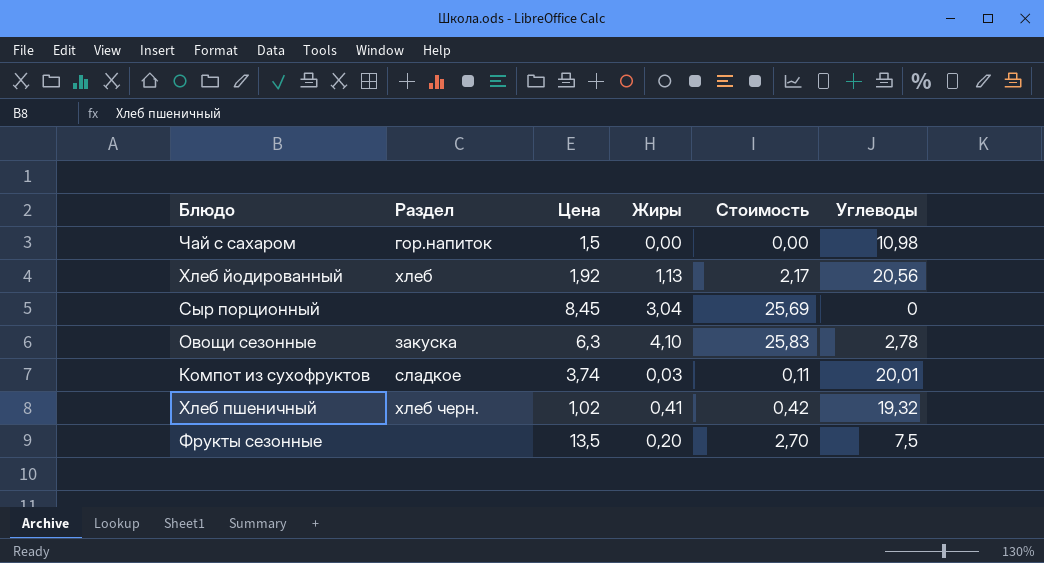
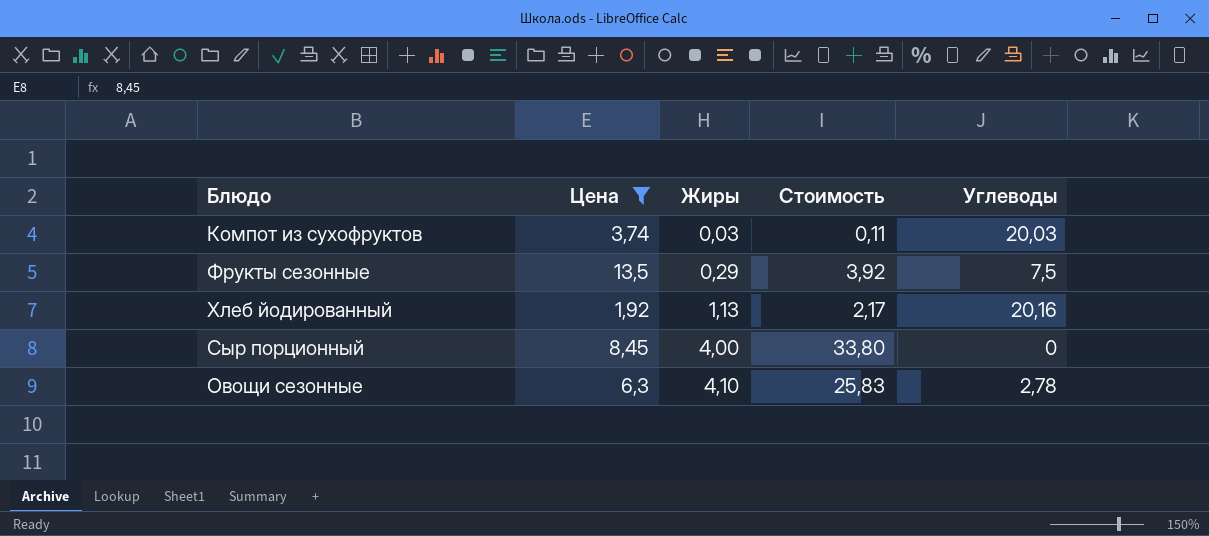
filter: none -> Цена >= 1,92
row order: none -> Жиры ascending
column Раздел | position: 2 -> none
Компот из сухофруктов | Углеводы: 20,01 -> 20,03
Фрукты сезонные | Жиры: 0,20 -> 0,29
Фрукты сезонные | Стоимость: 2,70 -> 3,92
Хлеб йодированный | Углеводы: 20,56 -> 20,16
Сыр порционный | Жиры: 3,04 -> 4,00
Сыр порционный | Стоимость: 25,69 -> 33,80

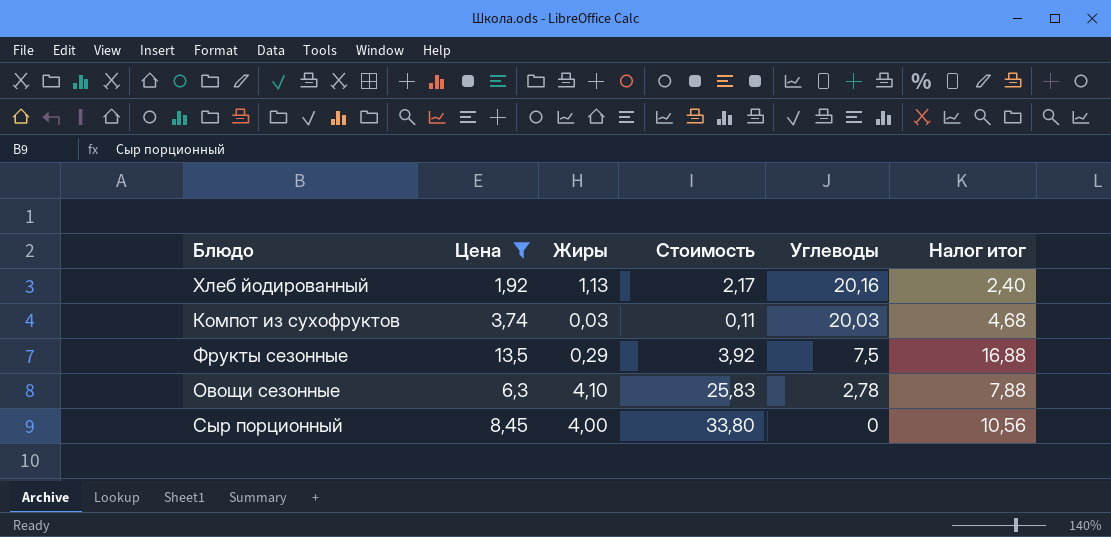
row order: Жиры ascending -> Углеводы descending
column Налог итог | formula: none -> [Цена] * 1,25

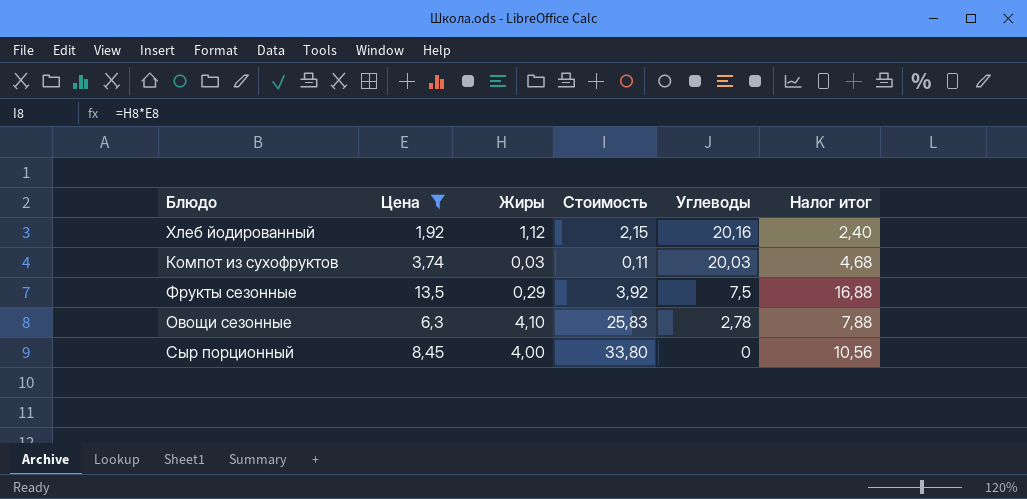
Хлеб йодированный | Жиры: 1,13 -> 1,12
Хлеб йодированный | Стоимость: 2,17 -> 2,15

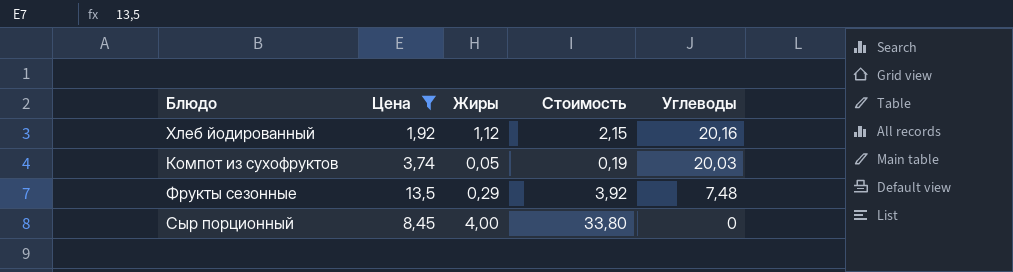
column Налог итог | formula: [Цена] * 1,25 -> none
row Овощи сезонные: 6,3 | 4,10 | 25,83 | 2,78 | 7,88 -> none
Компот из сухофруктов | Жиры: 0,03 -> 0,05
Компот из сухофруктов | Стоимость: 0,11 -> 0,19
Фрукты сезонные | Углеводы: 7,5 -> 7,48

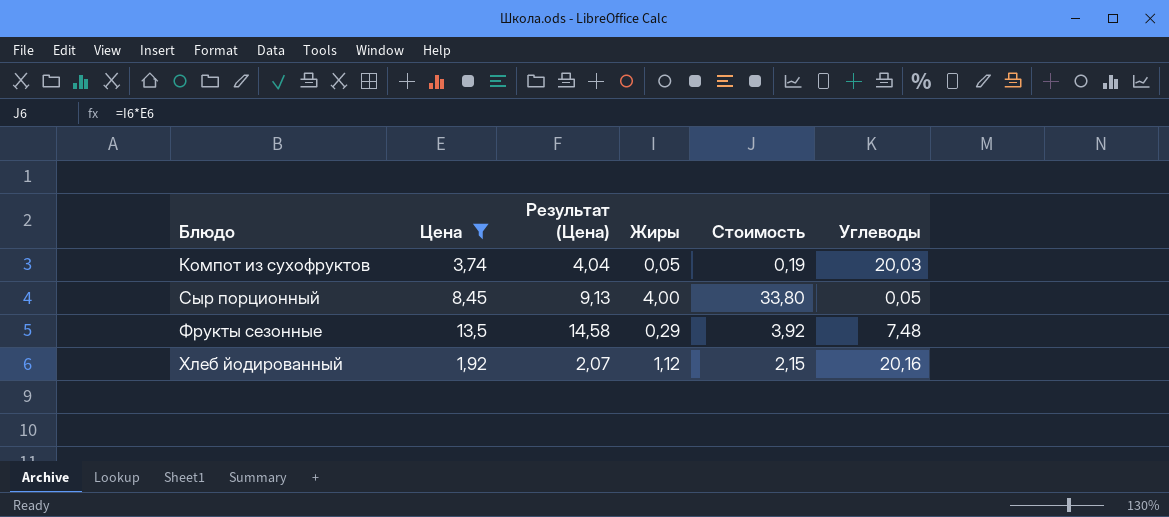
row order: Углеводы descending -> Блюдо ascending
column Результат (Цена) | formula: none -> [Цена] * 1,08
Сыр порционный | Углеводы: 0 -> 0,05

